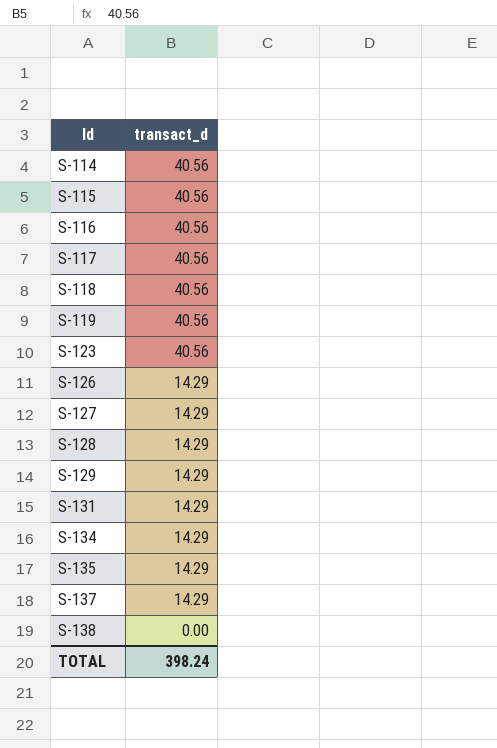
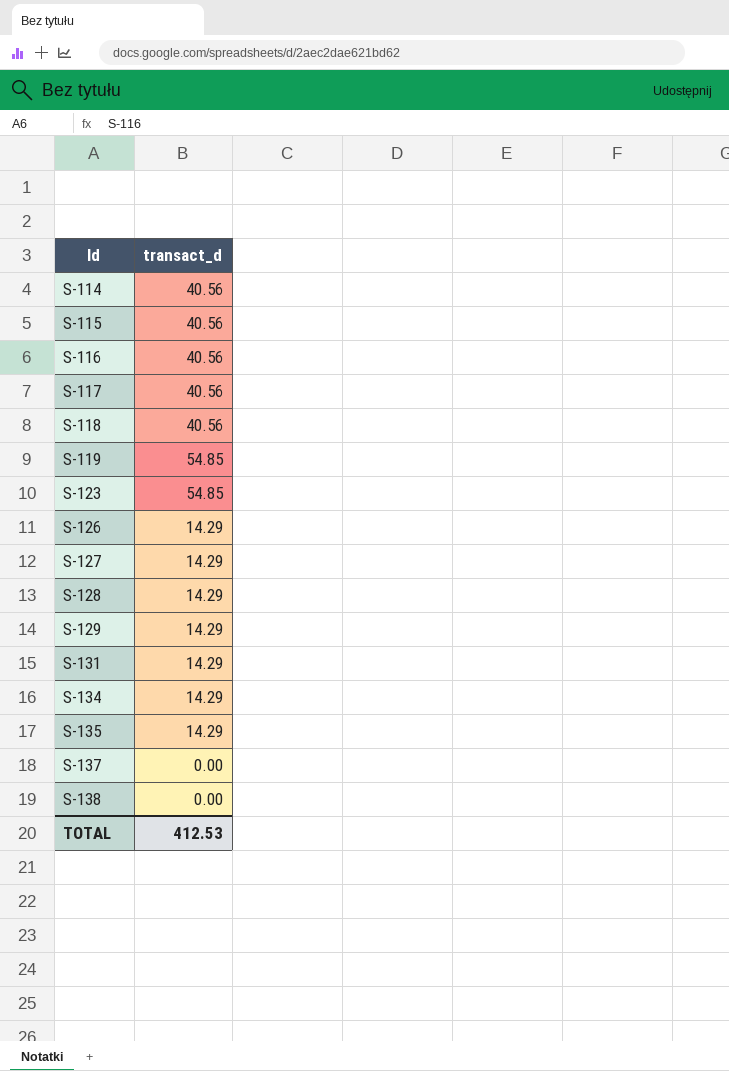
S-119 | transact_d: 40.56 -> 54.85
S-123 | transact_d: 40.56 -> 54.85
S-137 | transact_d: 14.29 -> 0.00
TOTAL | transact_d: 398.24 -> 412.53

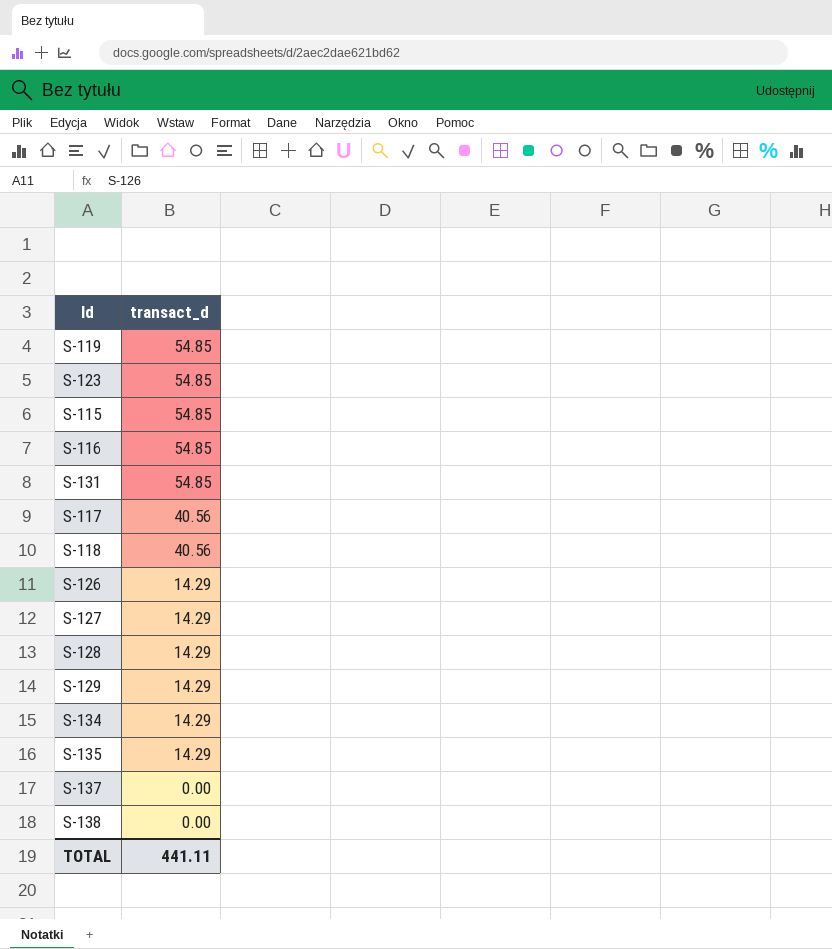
row order: Id ascending -> transact_d descending
row S-114: 40.56 -> none
S-115 | transact_d: 40.56 -> 54.85
S-116 | transact_d: 40.56 -> 54.85
S-131 | transact_d: 14.29 -> 54.85
TOTAL | transact_d: 412.53 -> 441.11

